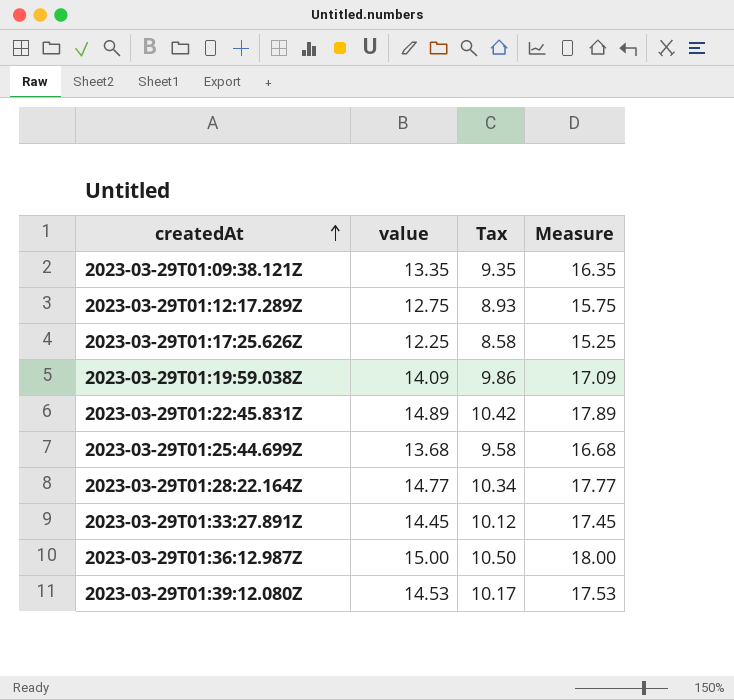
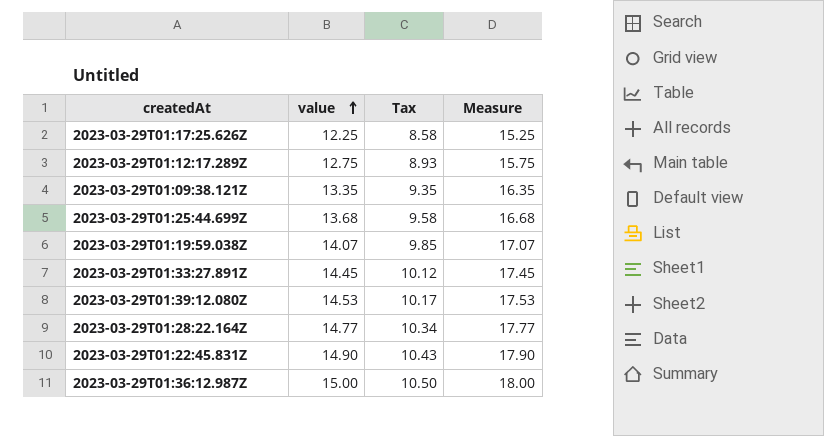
row order: createdAt ascending -> value ascending
2023-03-29T01:19:59.038Z | value: 14.09 -> 14.07
2023-03-29T01:19:59.038Z | Tax: 9.86 -> 9.85
2023-03-29T01:19:59.038Z | Measure: 17.09 -> 17.07
2023-03-29T01:22:45.831Z | value: 14.89 -> 14.90
2023-03-29T01:22:45.831Z | Tax: 10.42 -> 10.43
2023-03-29T01:22:45.831Z | Measure: 17.89 -> 17.90

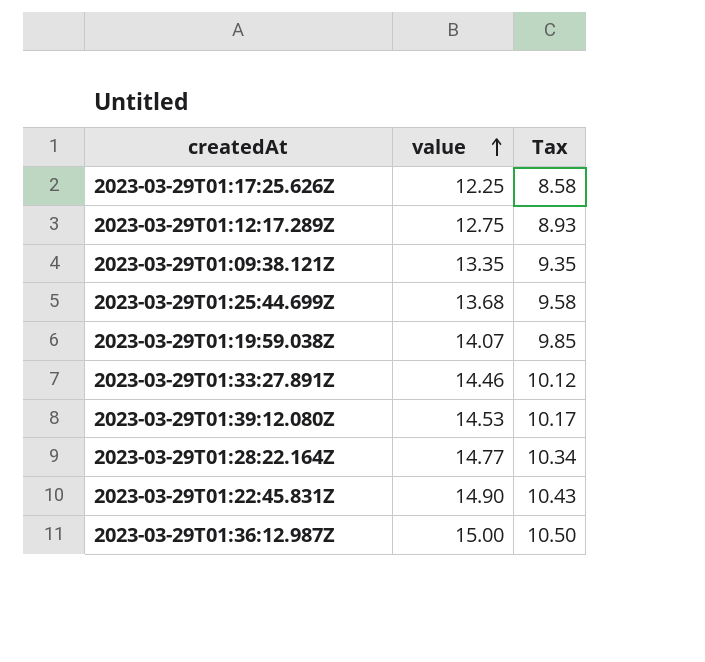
column Measure | formula: [value] + 3 -> none
2023-03-29T01:33:27.891Z | value: 14.45 -> 14.46

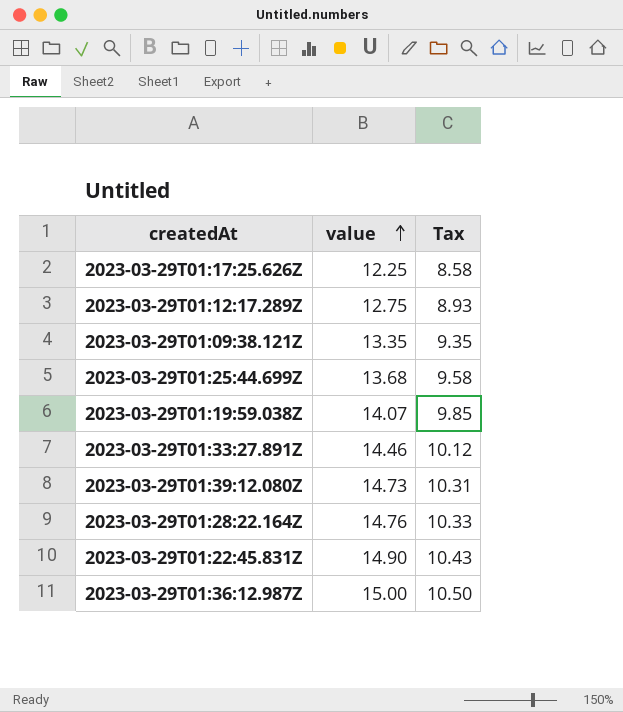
2023-03-29T01:39:12.080Z | value: 14.53 -> 14.73
2023-03-29T01:39:12.080Z | Tax: 10.17 -> 10.31
2023-03-29T01:28:22.164Z | value: 14.77 -> 14.76
2023-03-29T01:28:22.164Z | Tax: 10.34 -> 10.33

